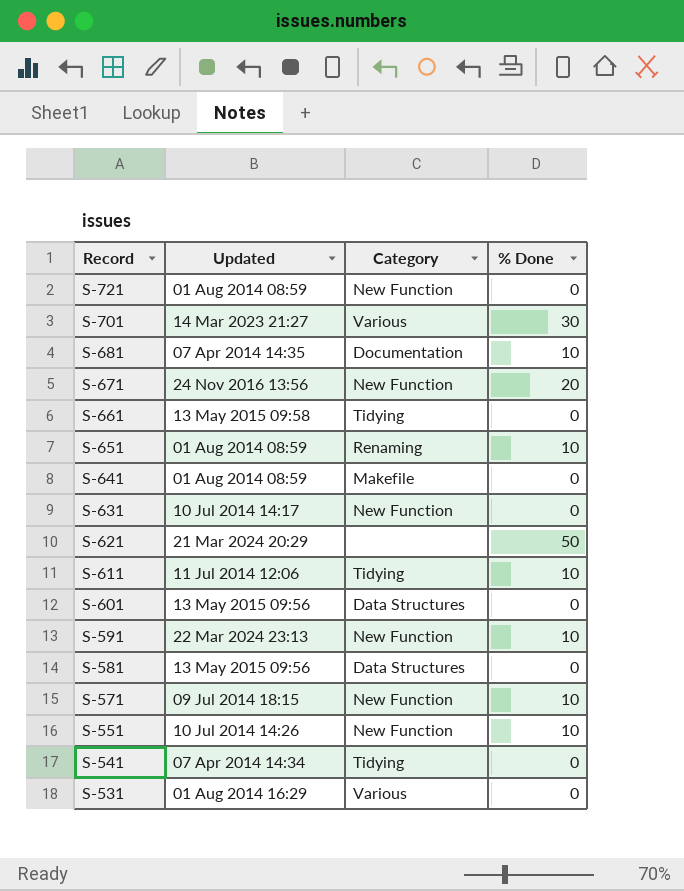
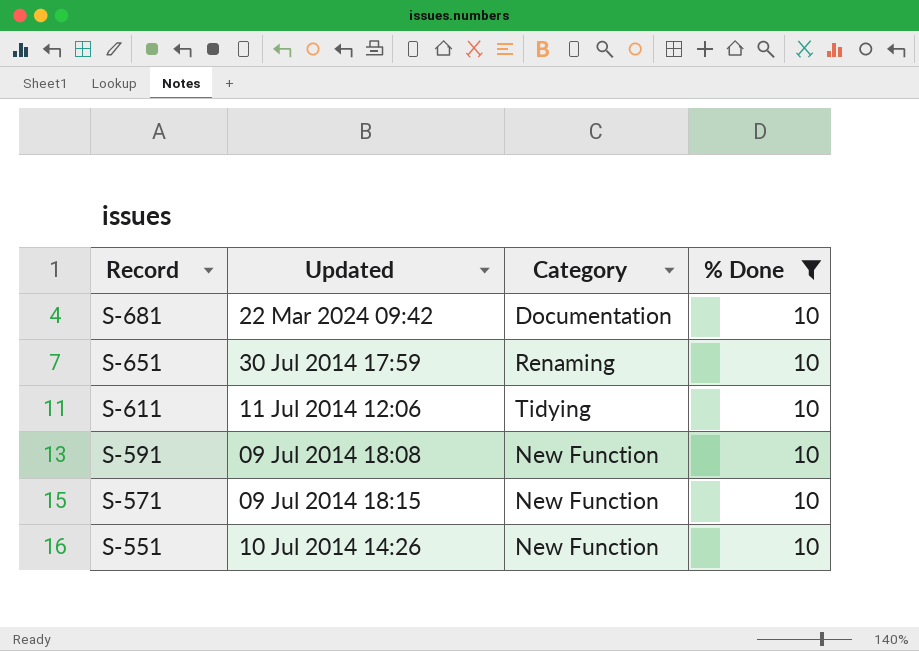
filter: none -> % Done = 10
S-681 | Updated: 07 Apr 2014 14:35 -> 22 Mar 2024 09:42
S-651 | Updated: 01 Aug 2014 08:59 -> 30 Jul 2014 17:59
S-591 | Updated: 22 Mar 2024 23:13 -> 09 Jul 2014 18:08

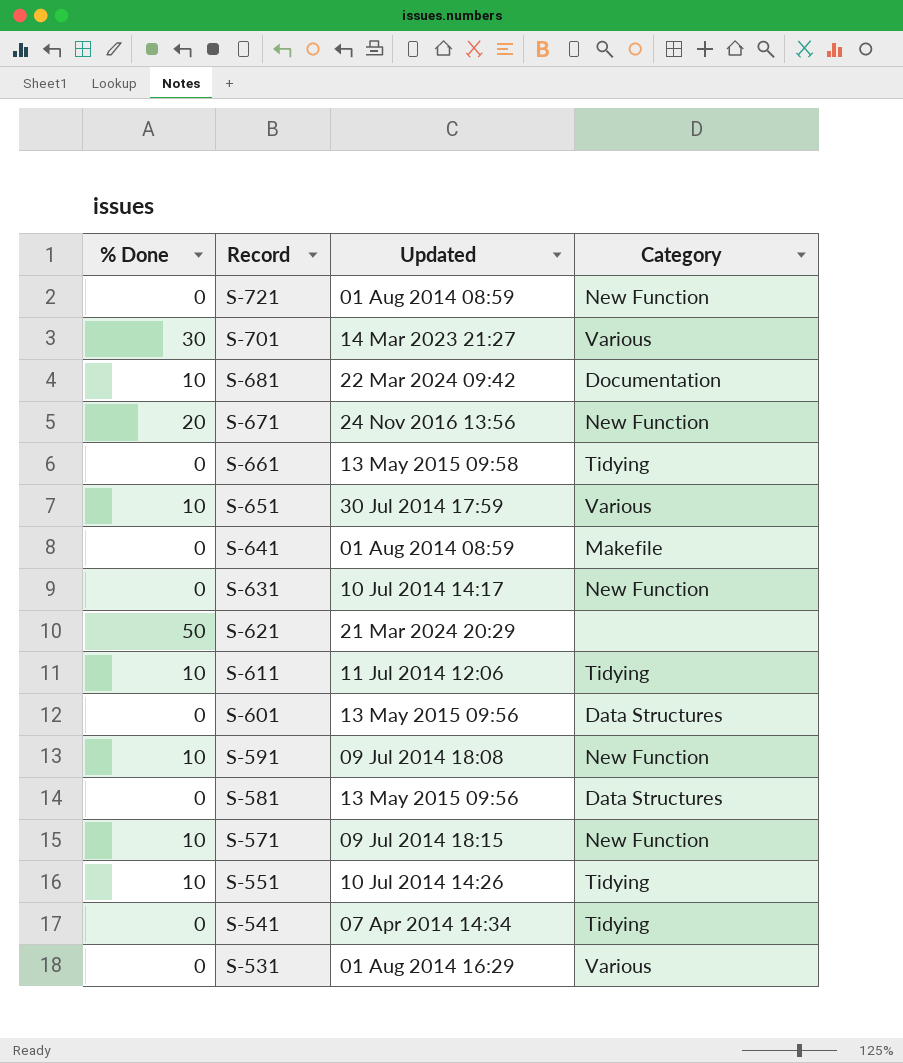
filter: % Done = 10 -> none
column % Done | position: 4 -> 1
S-651 | Category: Renaming -> Various
S-551 | Category: New Function -> Tidying

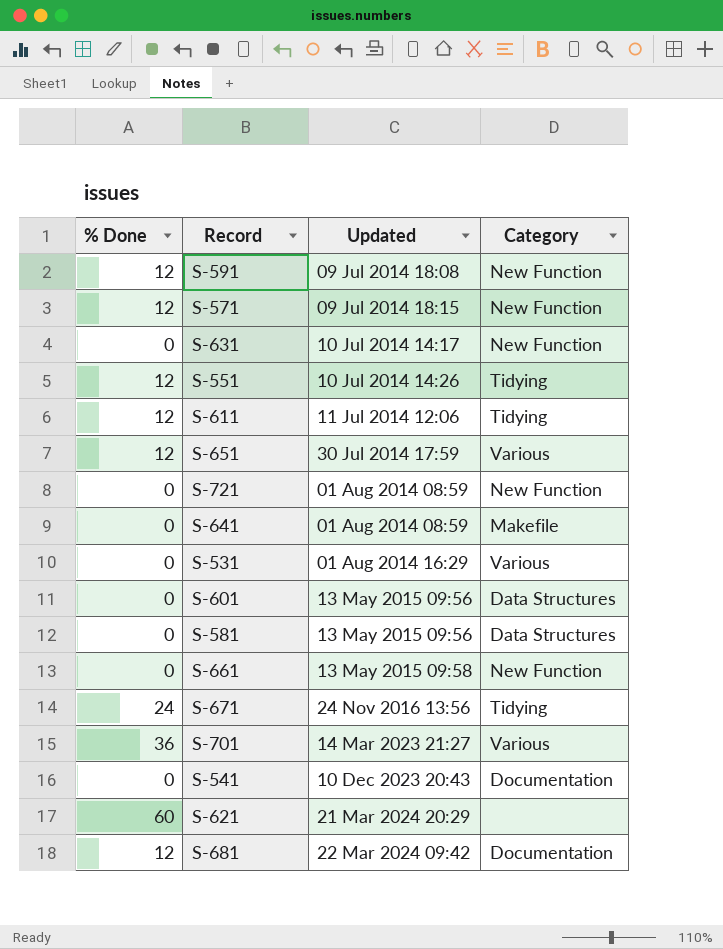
row order: Record descending -> Updated ascending
S-591 | % Done: 10 -> 12
S-571 | % Done: 10 -> 12
S-551 | % Done: 10 -> 12
S-611 | % Done: 10 -> 12
S-651 | % Done: 10 -> 12
S-661 | Category: Tidying -> New Function
S-671 | % Done: 20 -> 24
S-671 | Category: New Function -> Tidying
S-701 | % Done: 30 -> 36
S-541 | Updated: 07 Apr 2014 14:34 -> 10 Dec 2023 20:43
S-541 | Category: Tidying -> Documentation
S-621 | % Done: 50 -> 60
S-681 | % Done: 10 -> 12

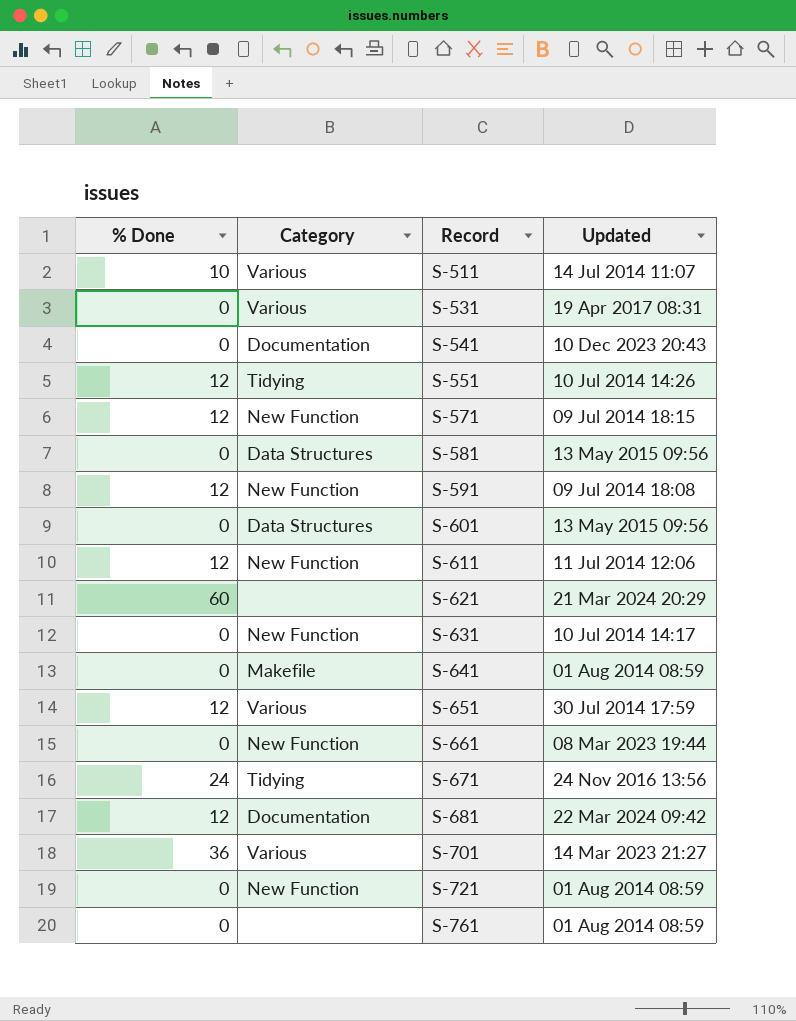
row order: Updated ascending -> Record ascending
column Category | position: 4 -> 2
row S-511: none -> 10 | Various | 14 Jul 2014 11:07
S-531 | Updated: 01 Aug 2014 16:29 -> 19 Apr 2017 08:31
S-611 | Category: Tidying -> New Function
S-661 | Updated: 13 May 2015 09:58 -> 08 Mar 2023 19:44
row S-761: none -> 0 | none | 01 Aug 2014 08:59

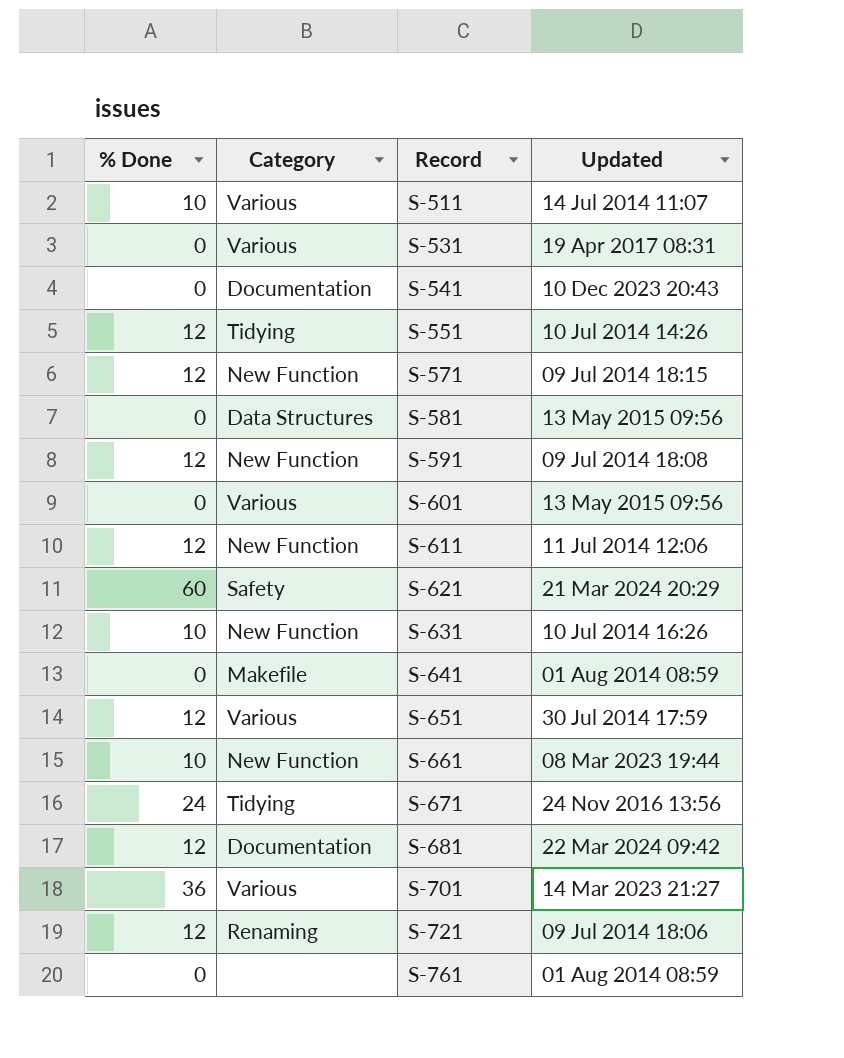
S-601 | Category: Data Structures -> Various
S-621 | Category: none -> Safety
S-631 | % Done: 0 -> 10
S-631 | Updated: 10 Jul 2014 14:17 -> 10 Jul 2014 16:26
S-661 | % Done: 0 -> 10
S-721 | % Done: 0 -> 12
S-721 | Category: New Function -> Renaming
S-721 | Updated: 01 Aug 2014 08:59 -> 09 Jul 2014 18:06

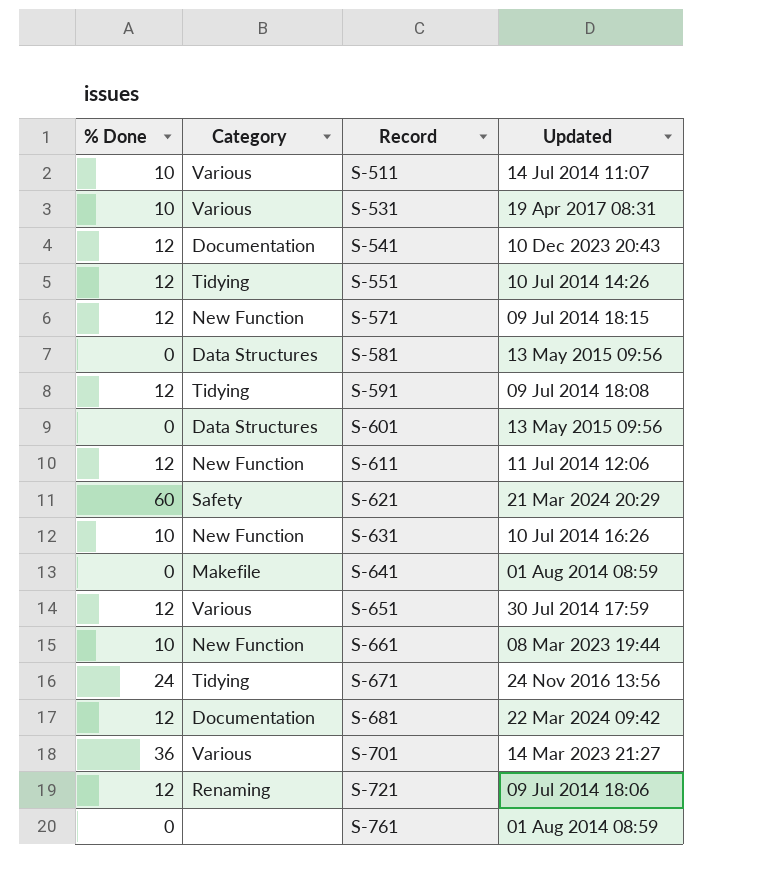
S-531 | % Done: 0 -> 10
S-541 | % Done: 0 -> 12
S-591 | Category: New Function -> Tidying
S-601 | Category: Various -> Data Structures

